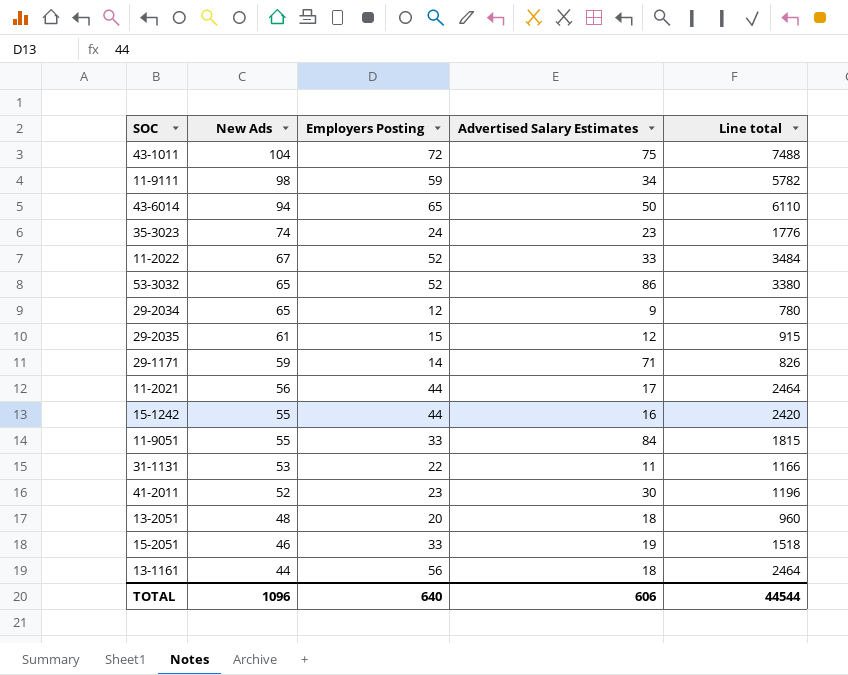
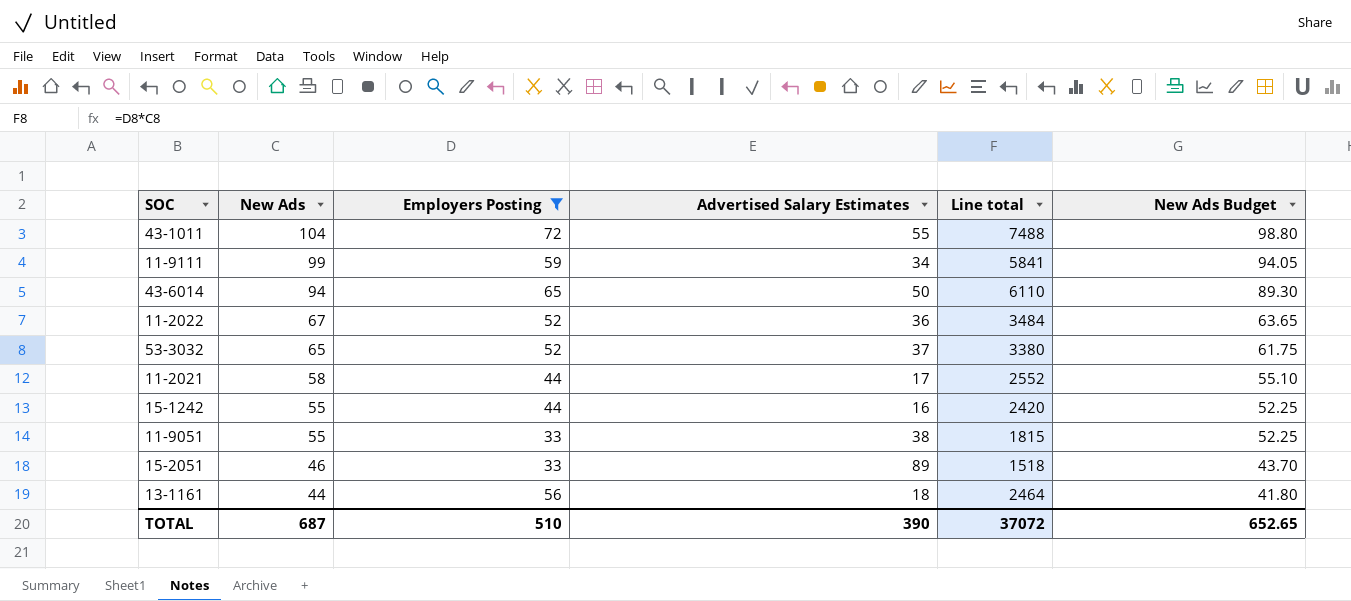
filter: none -> Employers Posting >= 33
column New Ads Budget | formula: none -> [New Ads] * 0.95
43-1011 | Advertised Salary Estimates: 75 -> 55
11-9111 | New Ads: 98 -> 99
11-9111 | Line total: 5782 -> 5841
11-2022 | Advertised Salary Estimates: 33 -> 36
53-3032 | Advertised Salary Estimates: 86 -> 37
11-2021 | New Ads: 56 -> 58
11-2021 | Line total: 2464 -> 2552
11-9051 | Advertised Salary Estimates: 84 -> 38
15-2051 | Advertised Salary Estimates: 19 -> 89
TOTAL | New Ads: 1096 -> 687
TOTAL | Employers Posting: 640 -> 510
TOTAL | Advertised Salary Estimates: 606 -> 390
TOTAL | Line total: 44544 -> 37072

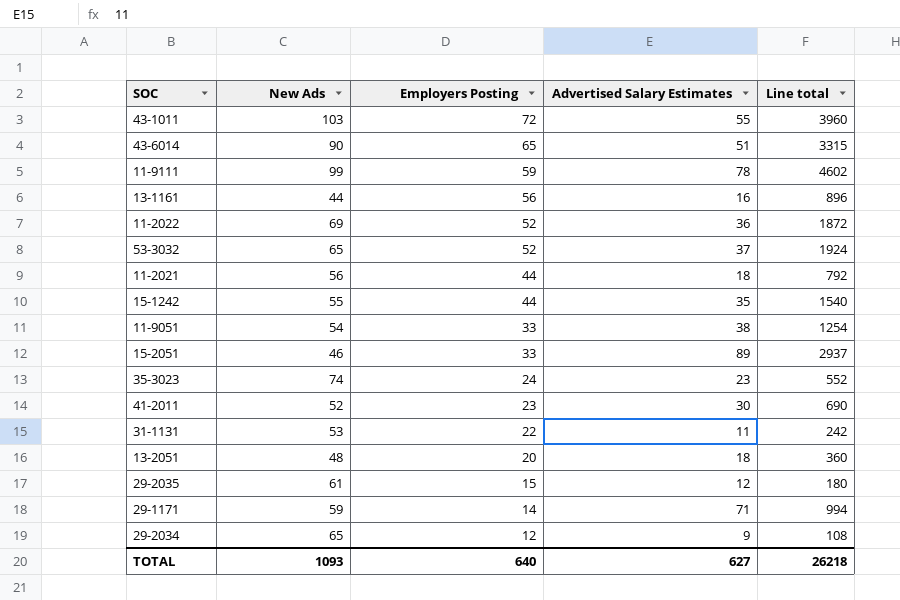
filter: Employers Posting >= 33 -> none
row order: New Ads descending -> Employers Posting descending
column New Ads Budget | formula: [New Ads] * 0.95 -> none
column Line total | formula: [New Ads] * [Employers Posting] -> [Employers Posting] * [Advertised Salary Estimates]
43-1011 | New Ads: 104 -> 103
43-6014 | New Ads: 94 -> 90
43-6014 | Advertised Salary Estimates: 50 -> 51
11-9111 | Advertised Salary Estimates: 34 -> 78
13-1161 | Advertised Salary Estimates: 18 -> 16
11-2022 | New Ads: 67 -> 69
11-2021 | New Ads: 58 -> 56
11-2021 | Advertised Salary Estimates: 17 -> 18
15-1242 | Advertised Salary Estimates: 16 -> 35
11-9051 | New Ads: 55 -> 54
TOTAL | New Ads: 687 -> 1093
TOTAL | Employers Posting: 510 -> 640
TOTAL | Advertised Salary Estimates: 390 -> 627
TOTAL | Line total: 37072 -> 26218

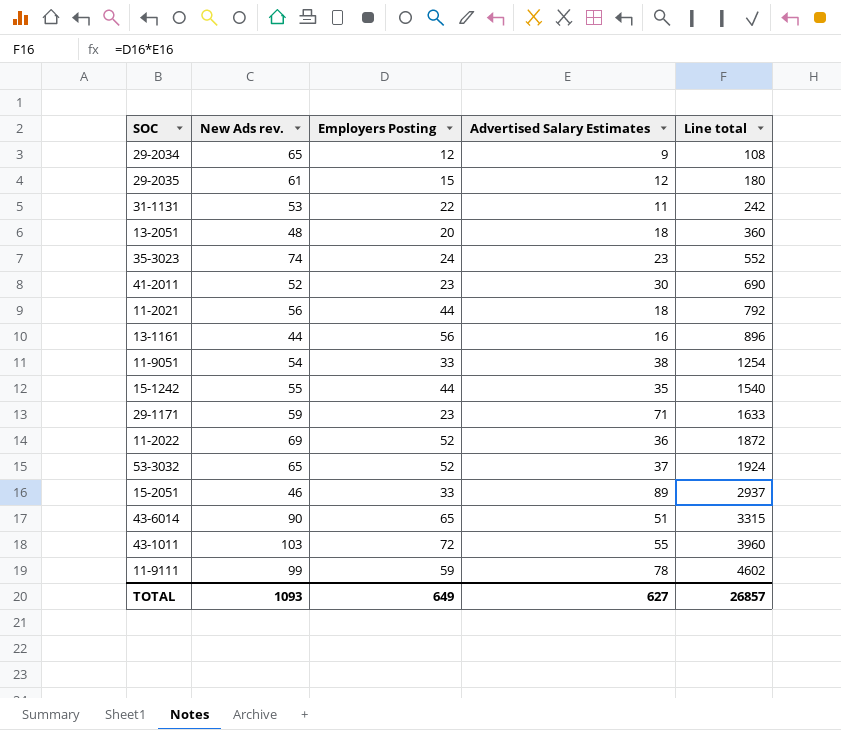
row order: Employers Posting descending -> Line total ascending
column name: New Ads -> New Ads rev.
29-1171 | Employers Posting: 14 -> 23
29-1171 | Line total: 994 -> 1633
TOTAL | Employers Posting: 640 -> 649
TOTAL | Line total: 26218 -> 26857

